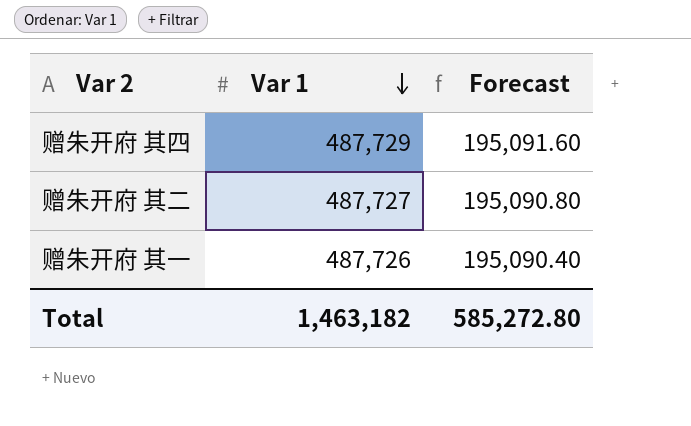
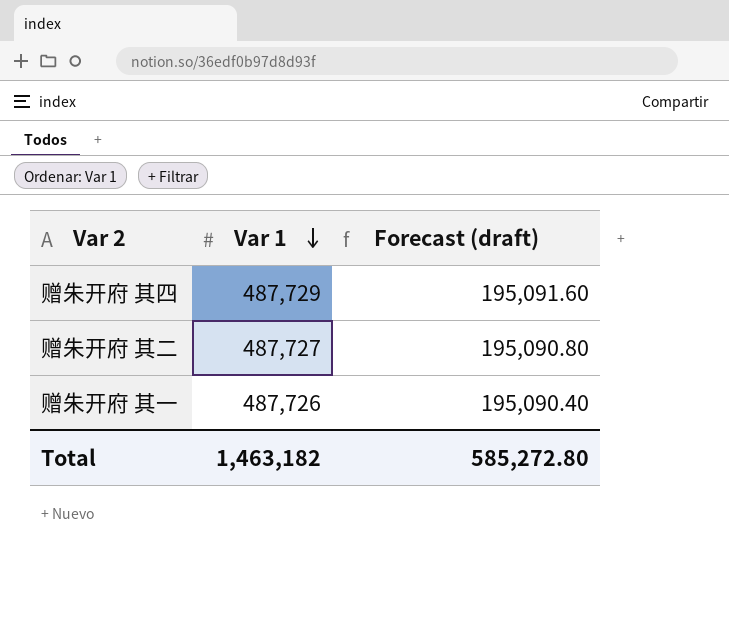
column name: Forecast -> Forecast (draft)

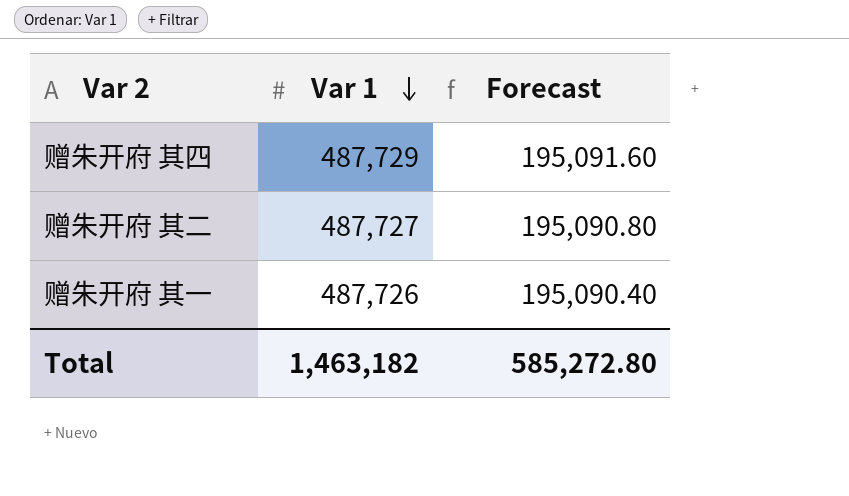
column name: Forecast (draft) -> Forecast

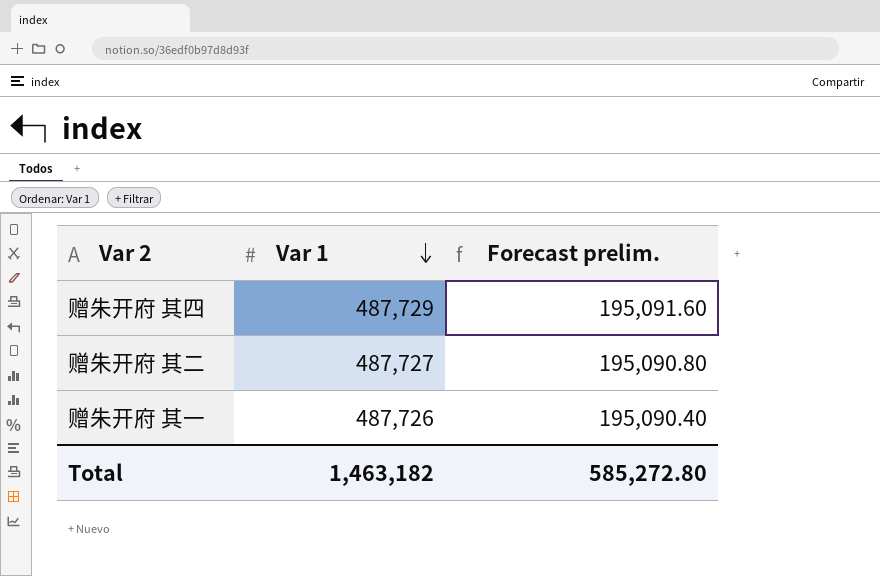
column name: Forecast -> Forecast prelim.

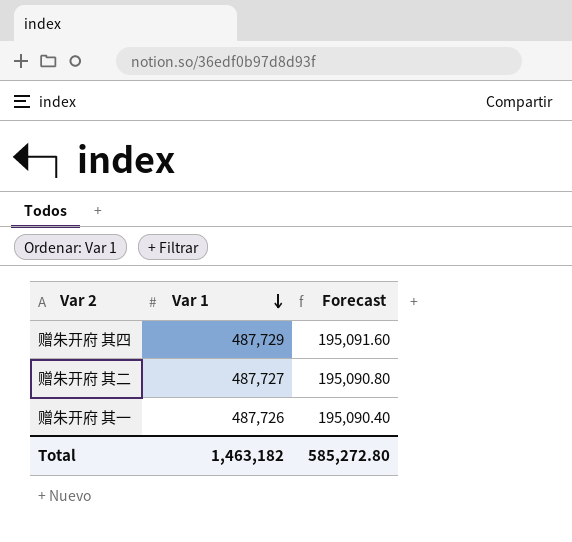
column name: Forecast prelim. -> Forecast

